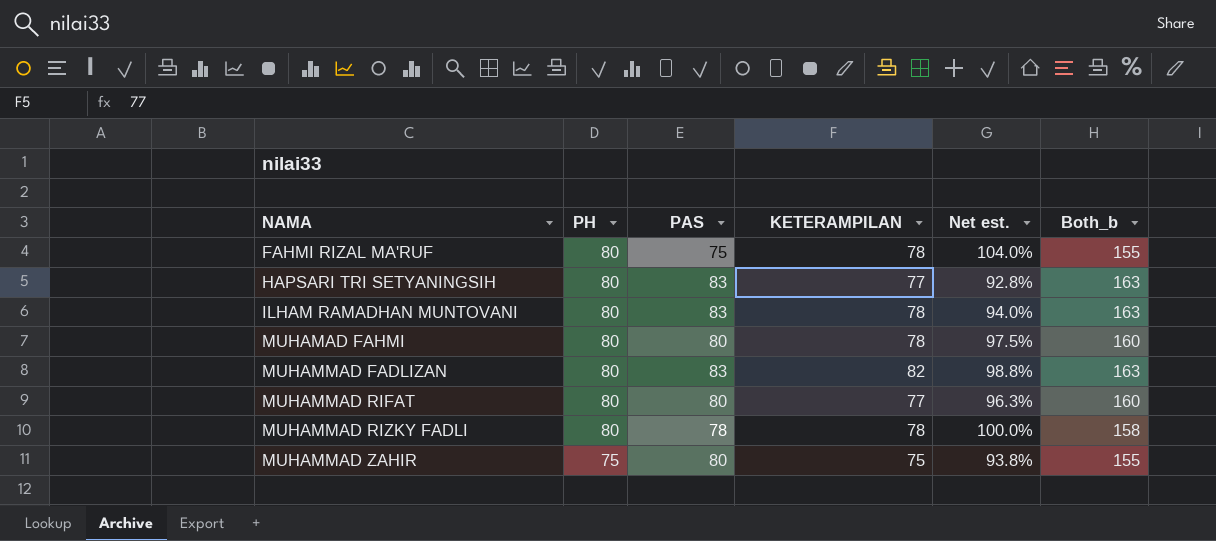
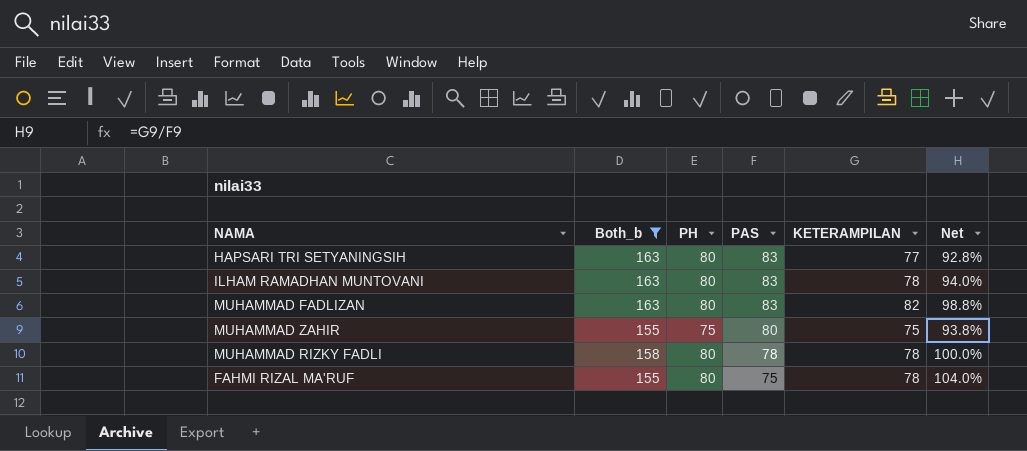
filter: none -> Both_b != 160
row order: NAMA ascending -> PAS descending
column Both_b | position: 6 -> 2
column name: Net est. -> Net

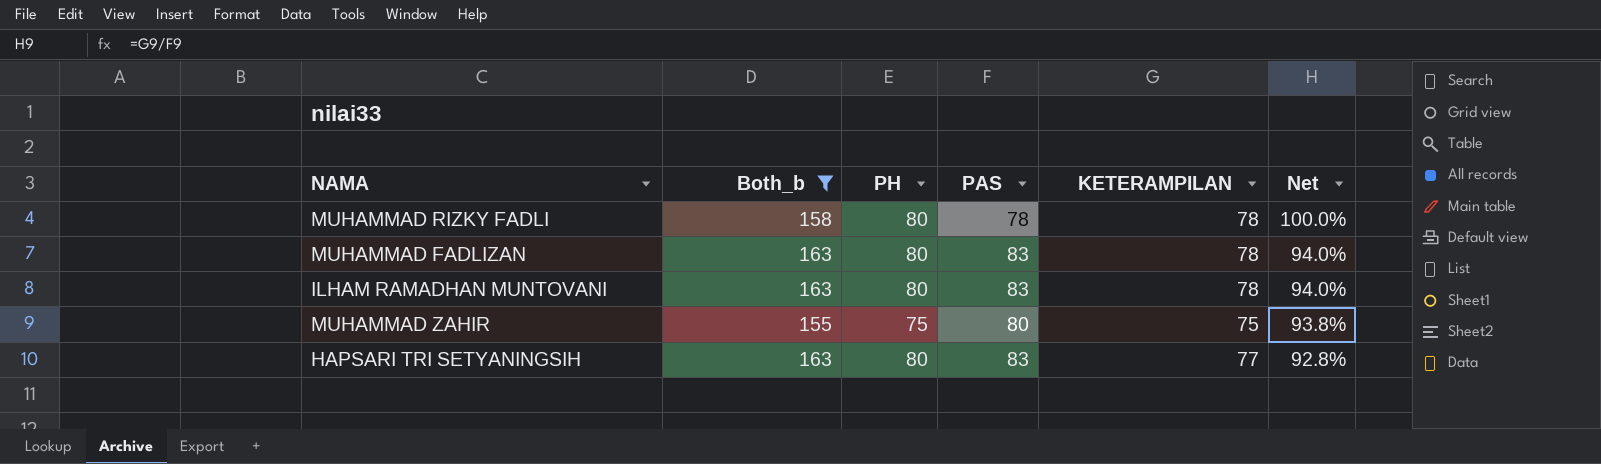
row order: PAS descending -> Net descending
row FAHMI RIZAL MA'RUF: 155 | 80 | 75 | 78 | 104.0% -> none
MUHAMMAD FADLIZAN | KETERAMPILAN: 82 -> 78
MUHAMMAD FADLIZAN | Net: 98.8% -> 94.0%

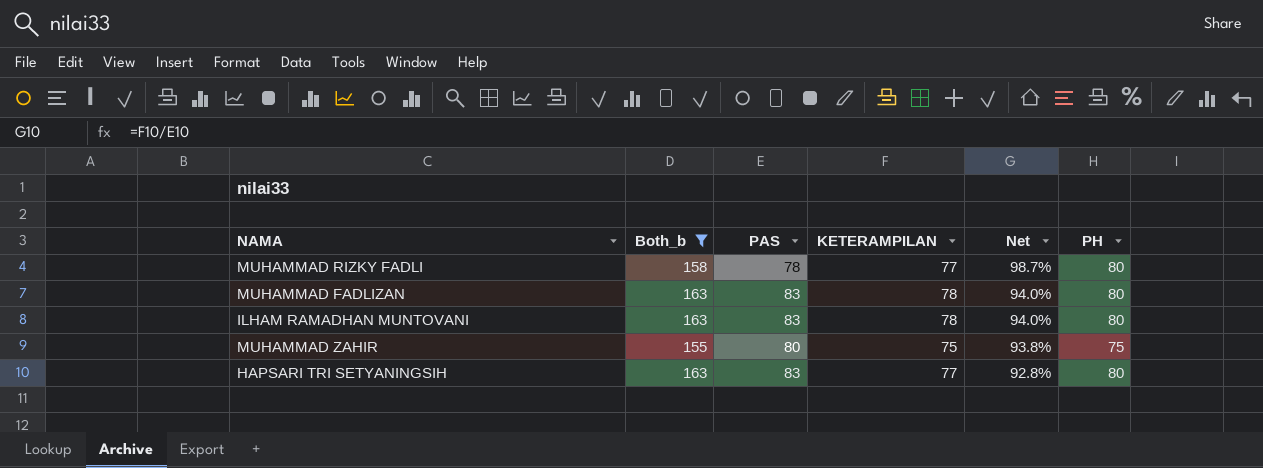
column PH | position: 3 -> 6
MUHAMMAD RIZKY FADLI | KETERAMPILAN: 78 -> 77
MUHAMMAD RIZKY FADLI | Net: 100.0% -> 98.7%

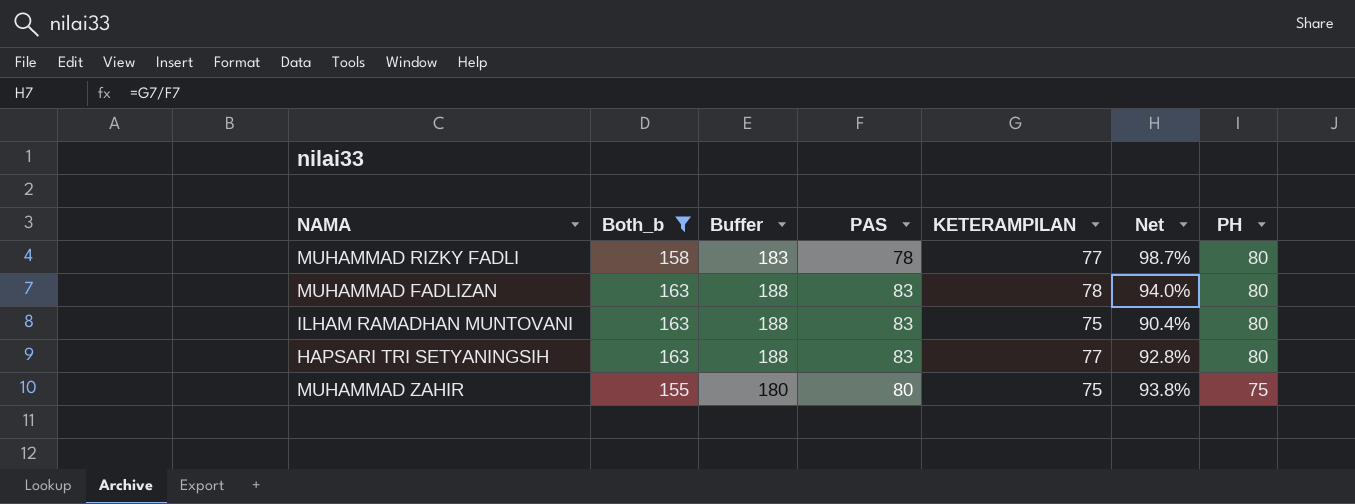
row order: Net descending -> PH descending
column Buffer | formula: none -> [Both_b] + 25
ILHAM RAMADHAN MUNTOVANI | KETERAMPILAN: 78 -> 75
ILHAM RAMADHAN MUNTOVANI | Net: 94.0% -> 90.4%

